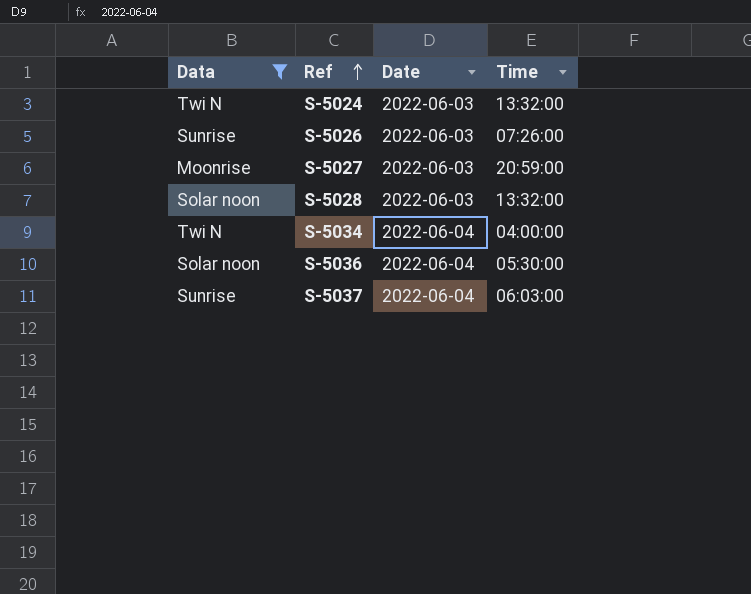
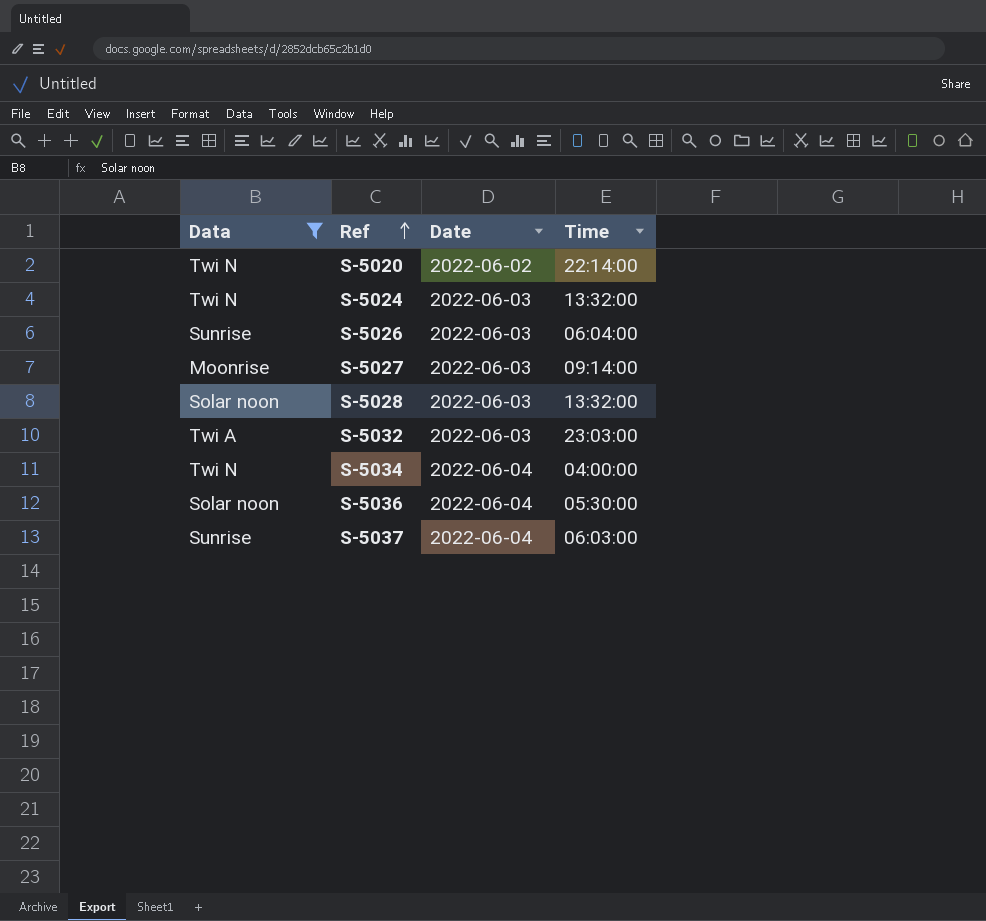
row S-5020: none -> Twi N | 2022-06-02 | 22:14:00
S-5026 | Time: 07:26:00 -> 06:04:00
S-5027 | Time: 20:59:00 -> 09:14:00
row S-5032: none -> Twi A | 2022-06-03 | 23:03:00

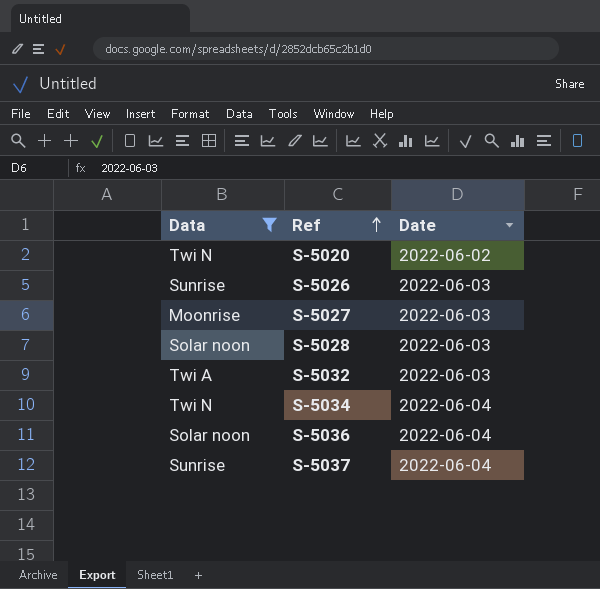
column Time | position: 4 -> none
row S-5024: Twi N | 2022-06-03 | 13:32:00 -> none

